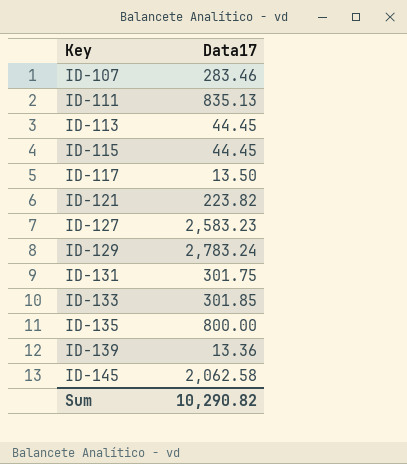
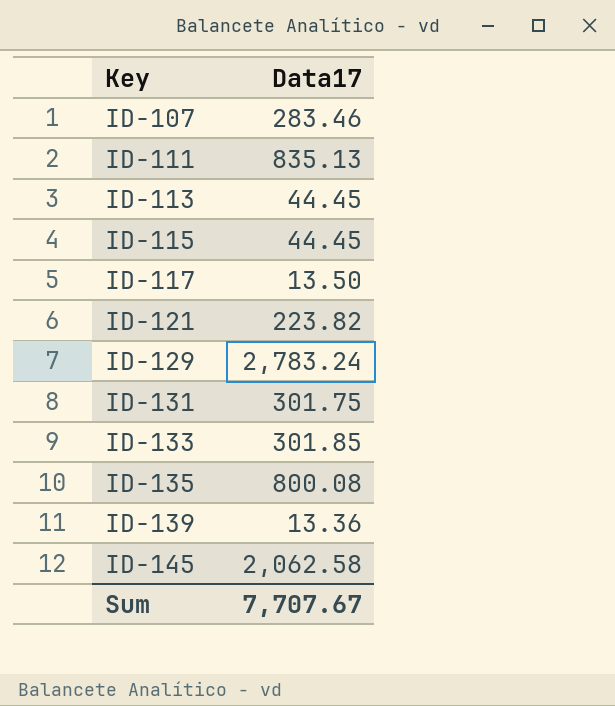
row ID-127: 2,583.23 -> none
ID-135 | Data17: 800.00 -> 800.08
Sum | Data17: 10,290.82 -> 7,707.67

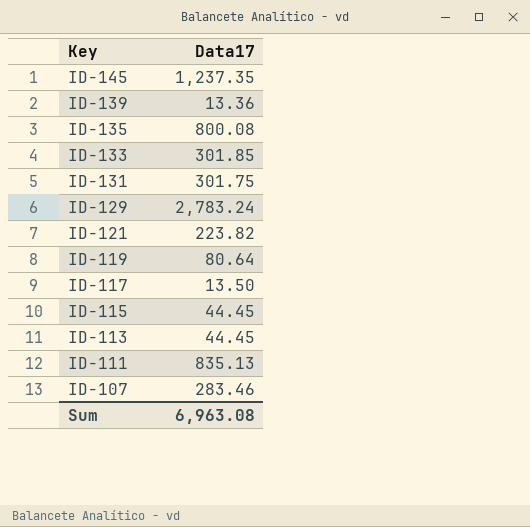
row order: Key ascending -> Key descending
ID-145 | Data17: 2,062.58 -> 1,237.35
row ID-119: none -> 80.64
Sum | Data17: 7,707.67 -> 6,963.08

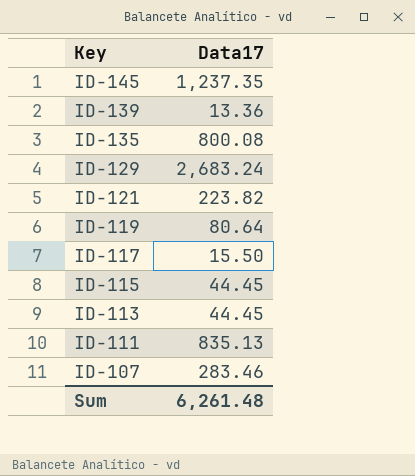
row ID-133: 301.85 -> none
row ID-131: 301.75 -> none
ID-129 | Data17: 2,783.24 -> 2,683.24
ID-117 | Data17: 13.50 -> 15.50
Sum | Data17: 6,963.08 -> 6,261.48

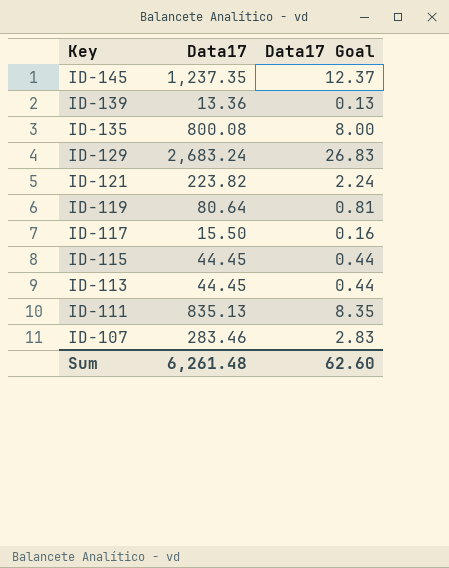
column Data17 Goal | formula: none -> [Data17] * 0.01

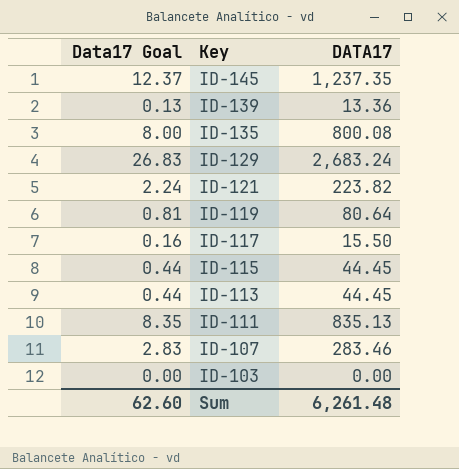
column Data17 Goal | position: 3 -> 1
column name: Data17 -> DATA17
row ID-103: none -> 0.00 | 0.00

